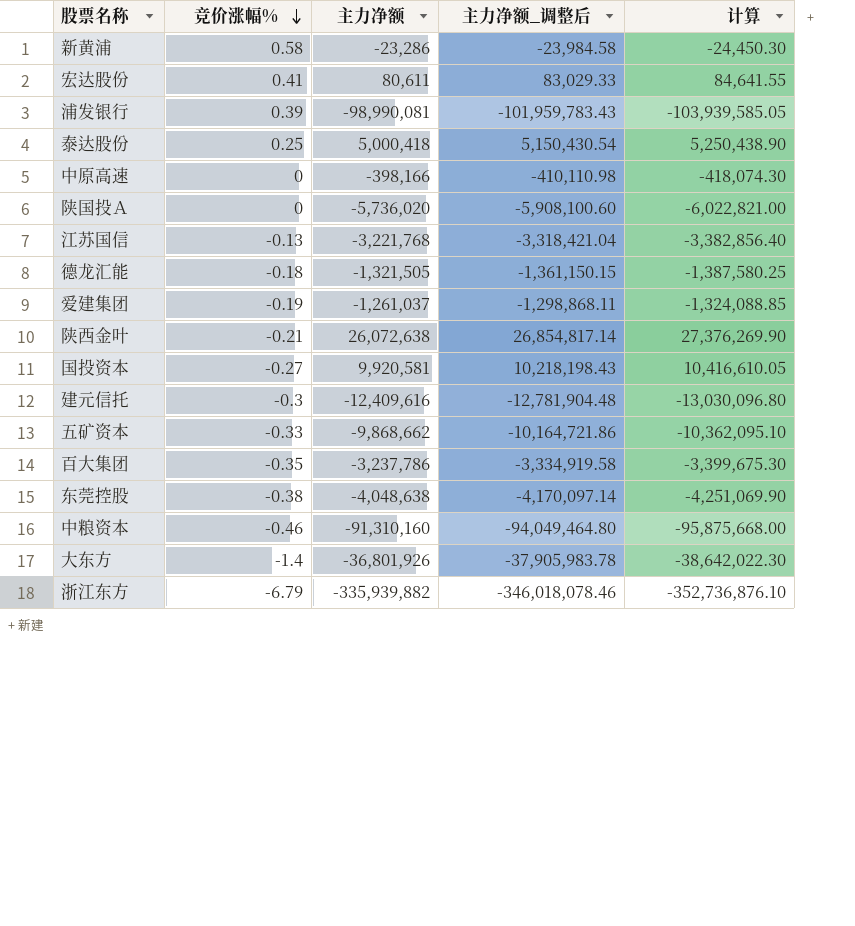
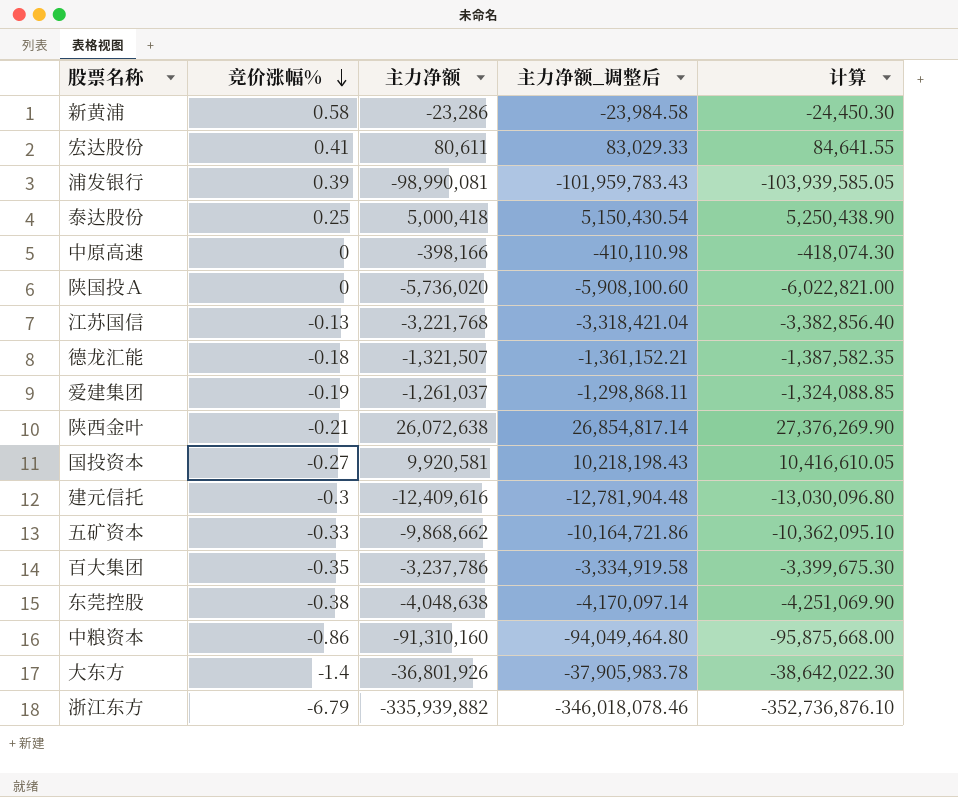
德龙汇能 | 主力净额: -1,321,505 -> -1,321,507
德龙汇能 | 主力净额_调整后: -1,361,150.15 -> -1,361,152.21
德龙汇能 | 计算: -1,387,580.25 -> -1,387,582.35
中粮资本 | 竞价涨幅%: -0.46 -> -0.86

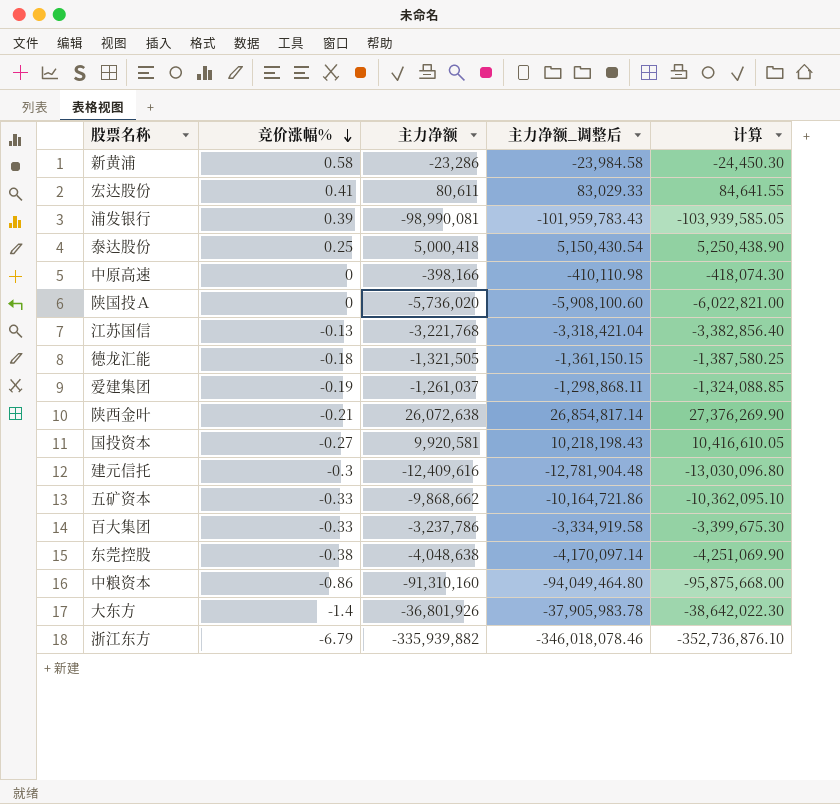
德龙汇能 | 主力净额: -1,321,507 -> -1,321,505
德龙汇能 | 主力净额_调整后: -1,361,152.21 -> -1,361,150.15
德龙汇能 | 计算: -1,387,582.35 -> -1,387,580.25
百大集团 | 竞价涨幅%: -0.35 -> -0.33

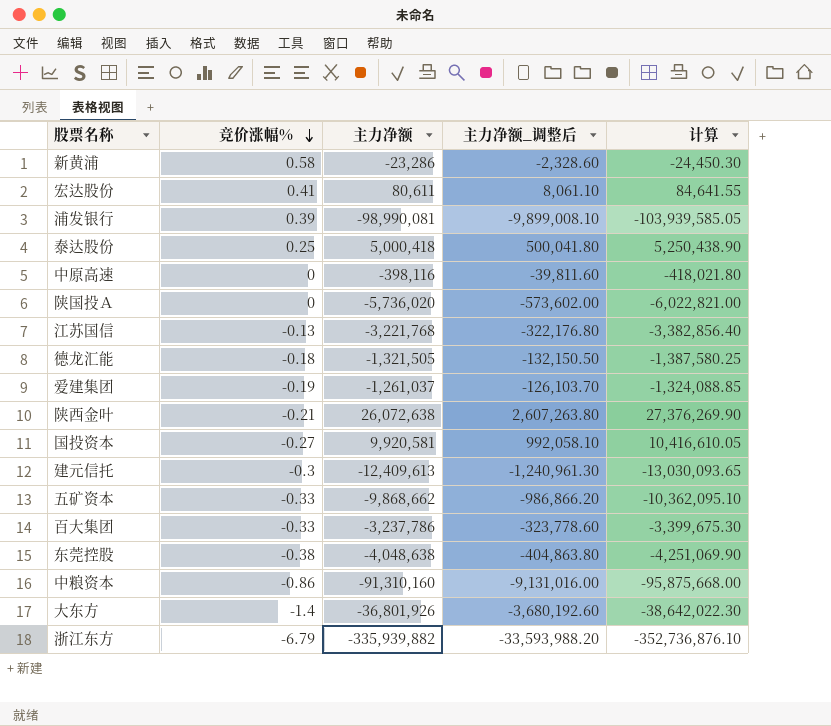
column 主力净额_调整后 | formula: [主力净额] * 1.03 -> [主力净额] * 0.1
中原高速 | 主力净额: -398,166 -> -398,116
中原高速 | 计算: -418,074.30 -> -418,021.80
建元信托 | 主力净额: -12,409,616 -> -12,409,613
建元信托 | 计算: -13,030,096.80 -> -13,030,093.65

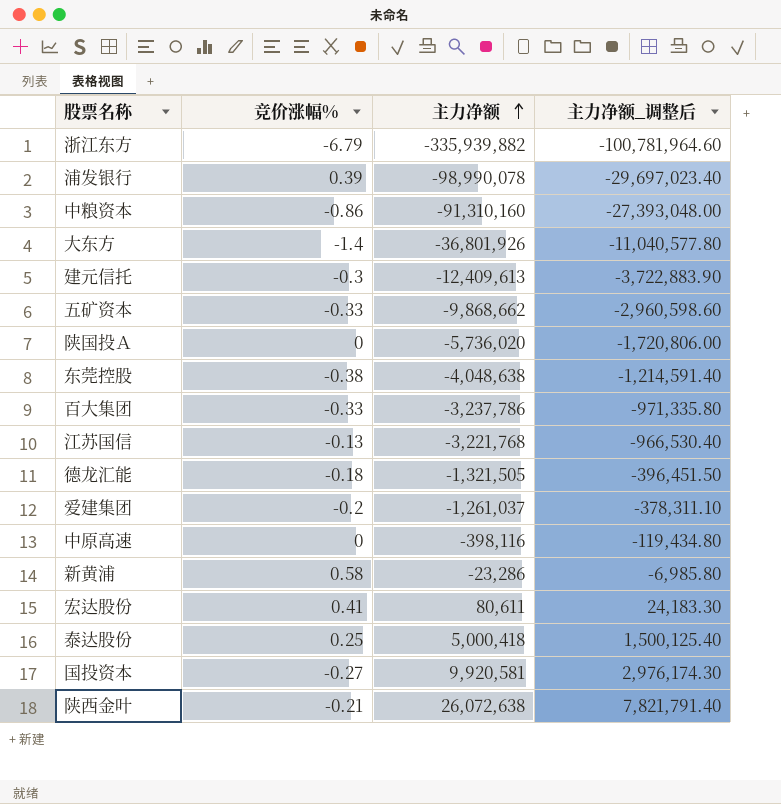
row order: 竞价涨幅% descending -> 主力净额 ascending
column 计算 | formula: [主力净额] * 1.05 -> none
column 主力净额_调整后 | formula: [主力净额] * 0.1 -> [主力净额] * 0.3
浦发银行 | 主力净额: -98,990,081 -> -98,990,078
爱建集团 | 竞价涨幅%: -0.19 -> -0.2

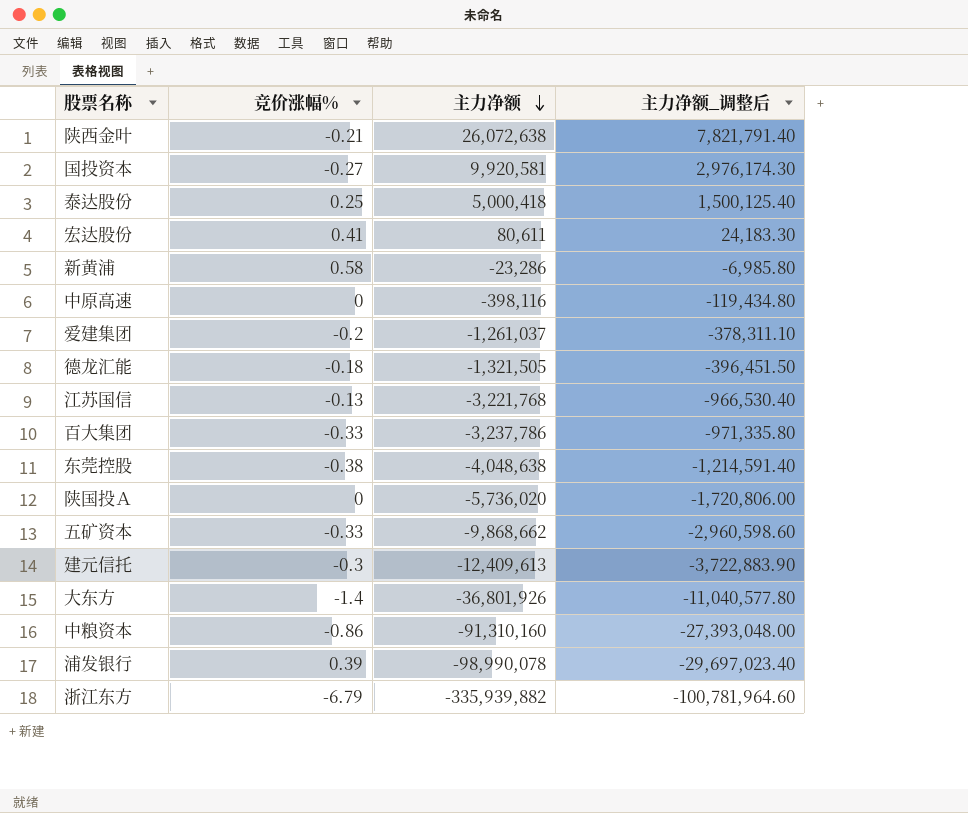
row order: 主力净额 ascending -> 主力净额 descending

